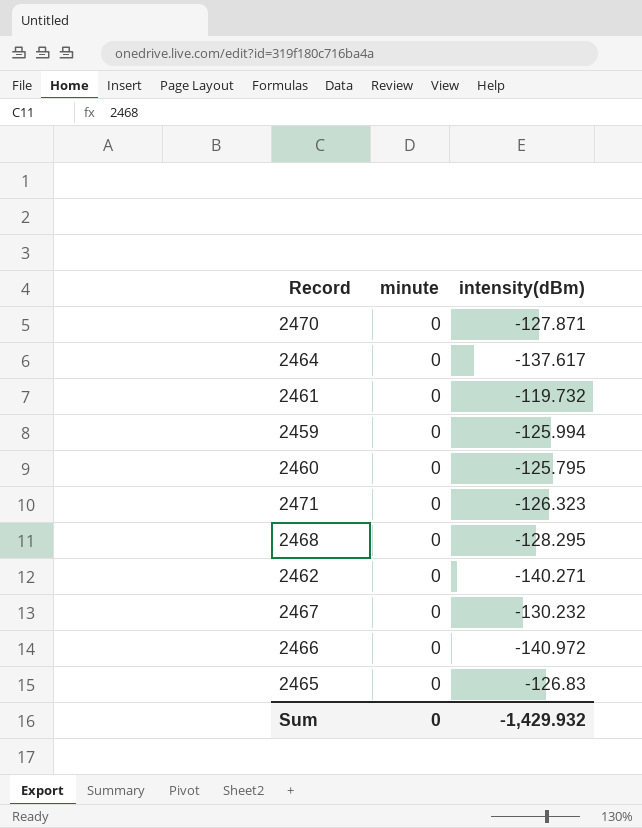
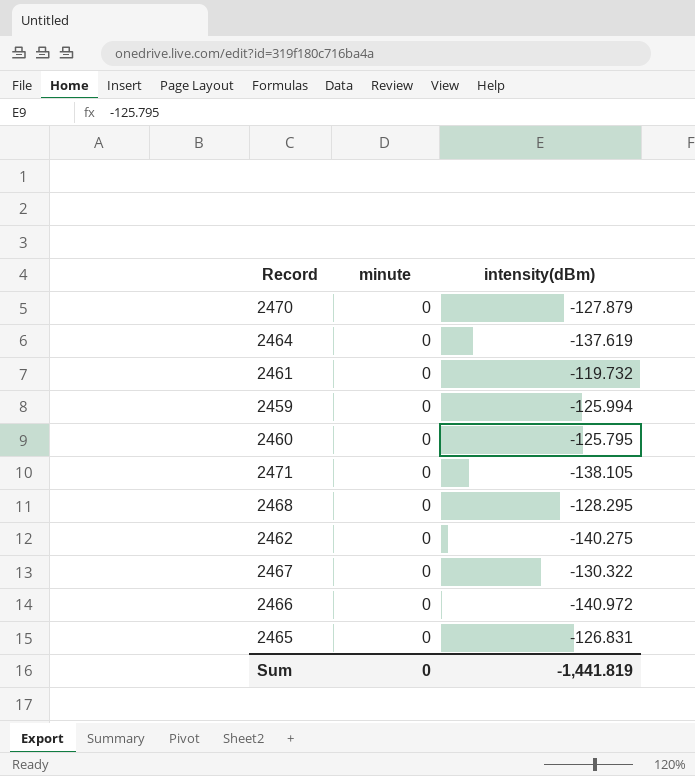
2470 | intensity(dBm): -127.871 -> -127.879
2464 | intensity(dBm): -137.617 -> -137.619
2471 | intensity(dBm): -126.323 -> -138.105
2462 | intensity(dBm): -140.271 -> -140.275
2467 | intensity(dBm): -130.232 -> -130.322
2465 | intensity(dBm): -126.83 -> -126.831
Sum | intensity(dBm): -1,429.932 -> -1,441.819

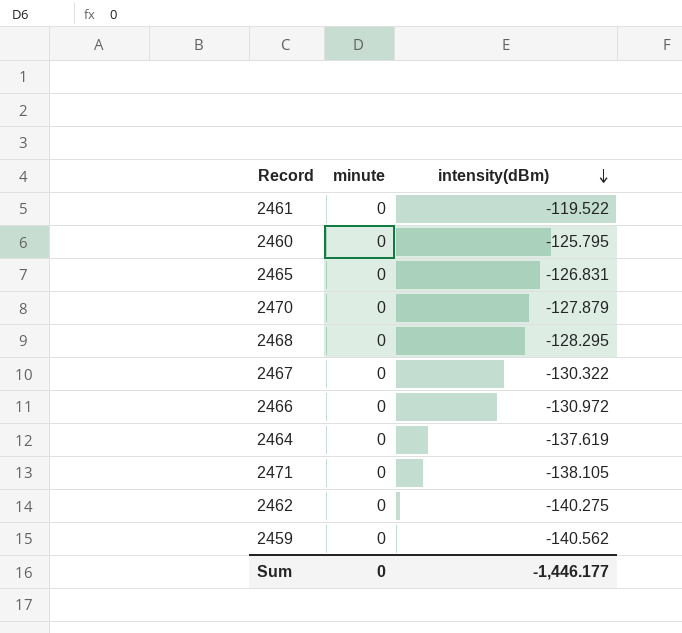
row order: none -> intensity(dBm) descending
2461 | intensity(dBm): -119.732 -> -119.522
2466 | intensity(dBm): -140.972 -> -130.972
2459 | intensity(dBm): -125.994 -> -140.562
Sum | intensity(dBm): -1,441.819 -> -1,446.177

